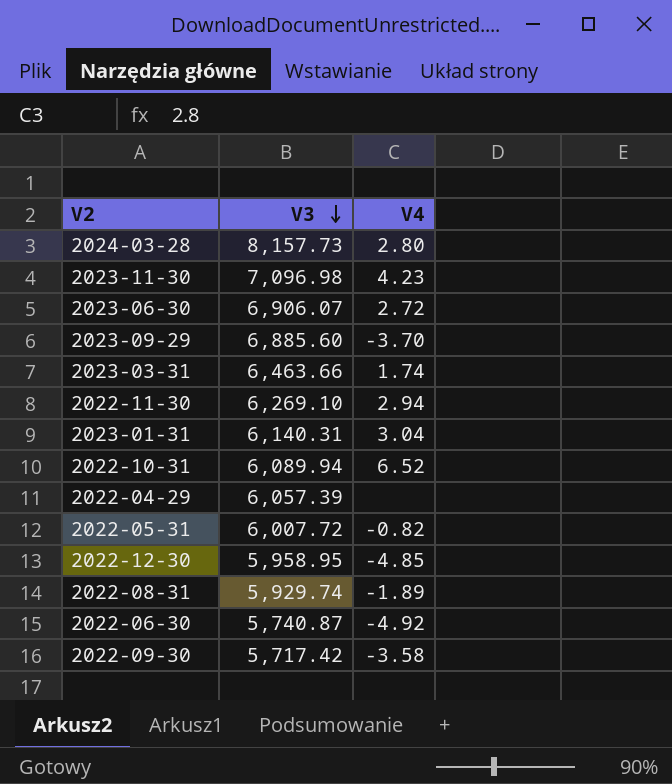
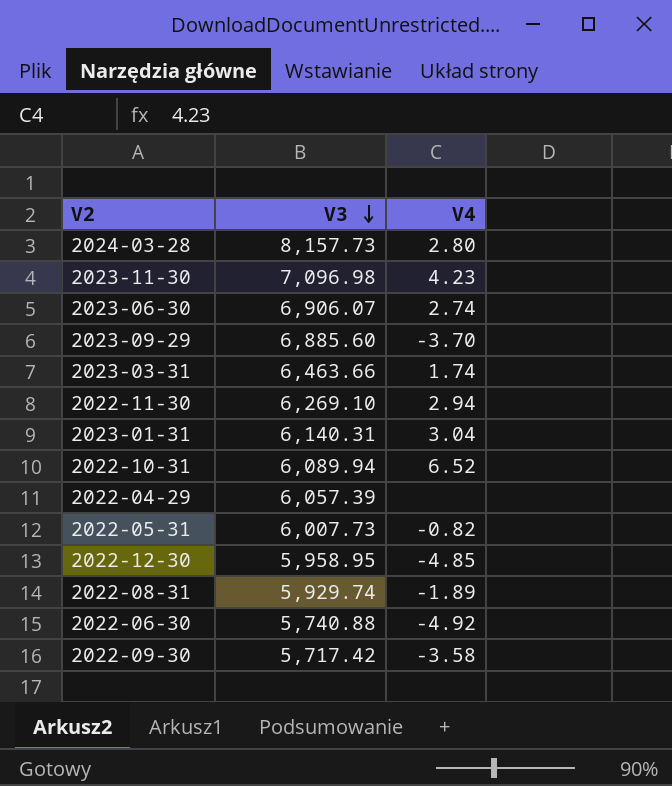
2023-06-30 | V4: 2.72 -> 2.74
2022-05-31 | V3: 6,007.72 -> 6,007.73
2022-06-30 | V3: 5,740.87 -> 5,740.88

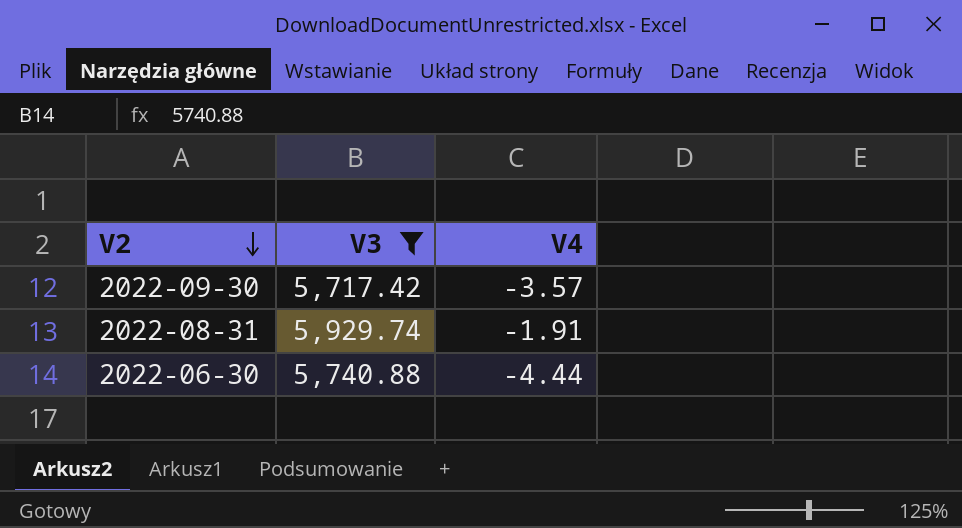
filter: none -> V3 <= 5,929.74
row order: V3 descending -> V2 descending
2022-09-30 | V4: -3.58 -> -3.57
2022-08-31 | V4: -1.89 -> -1.91
2022-06-30 | V4: -4.92 -> -4.44

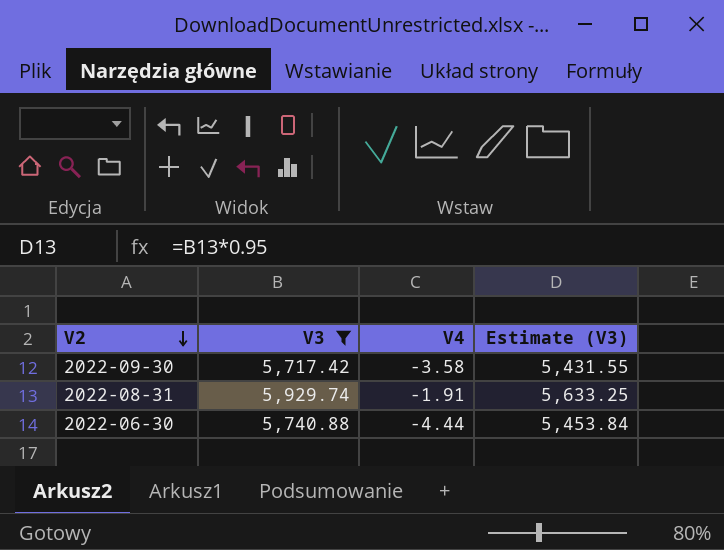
column Estimate (V3) | formula: none -> [V3] * 0.95
2022-09-30 | V4: -3.57 -> -3.58

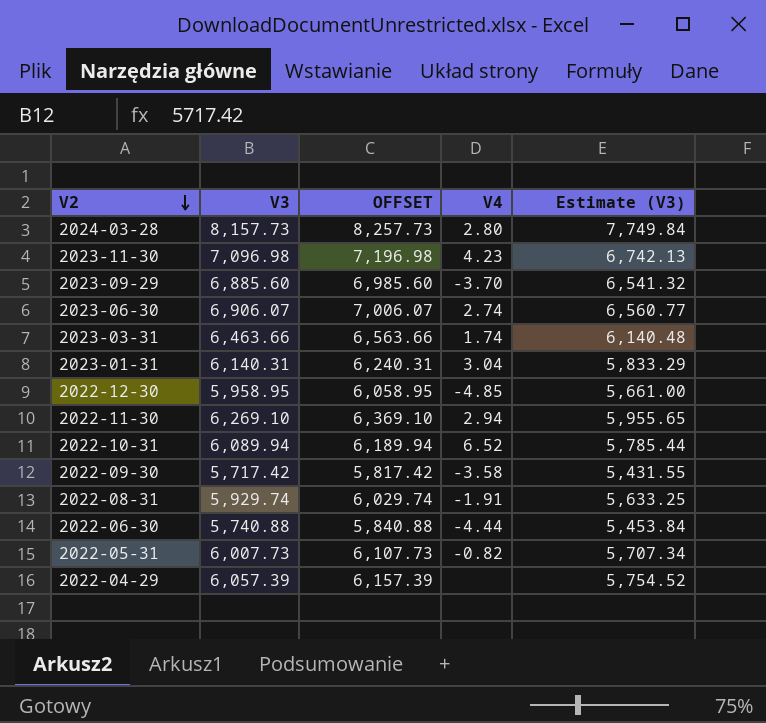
filter: V3 <= 5,929.74 -> none
column OFFSET | formula: none -> [V3] + 100

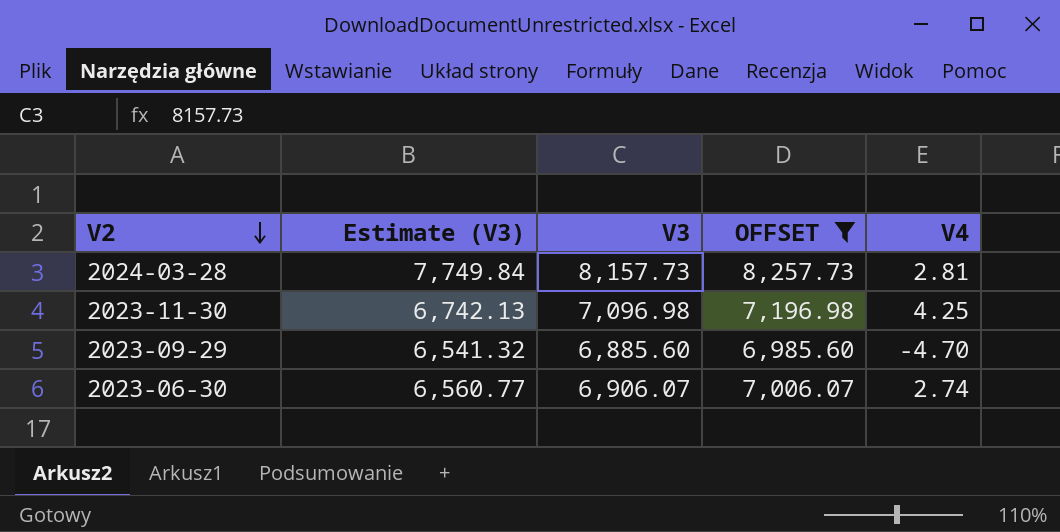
filter: none -> OFFSET >= 6,985.60
column Estimate (V3) | position: 5 -> 2
2024-03-28 | V4: 2.80 -> 2.81
2023-11-30 | V4: 4.23 -> 4.25
2023-09-29 | V4: -3.70 -> -4.70

